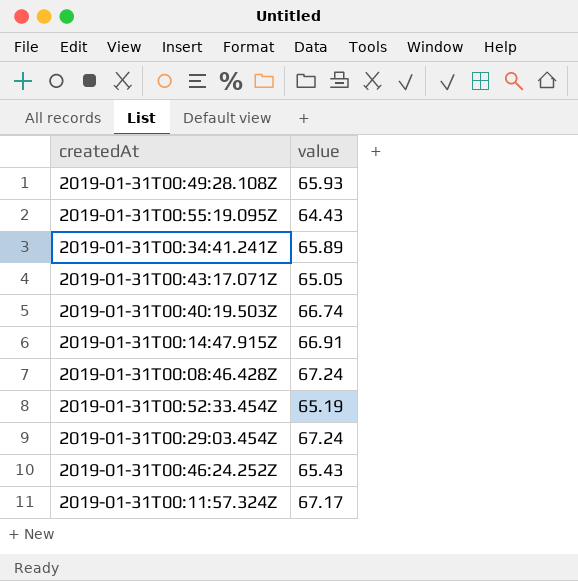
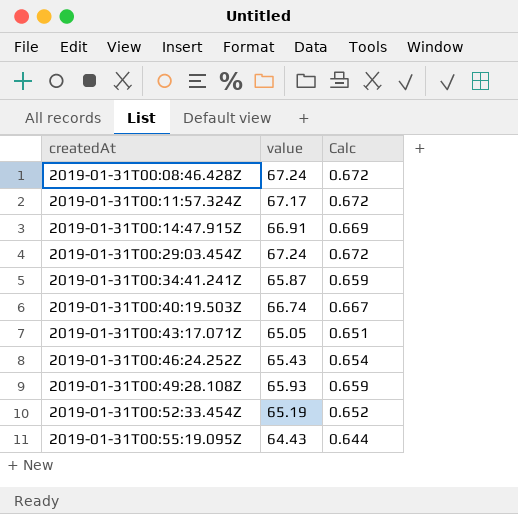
row order: none -> createdAt ascending
column Calc | formula: none -> [value] * 0.01
2019-01-31T00:34:41.241Z | value: 65.89 -> 65.87

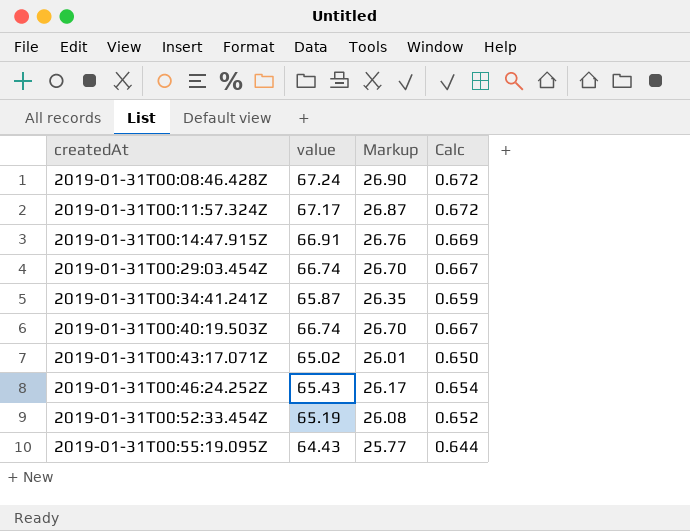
column Markup | formula: none -> [value] * 0.4
row 2019-01-31T00:49:28.108Z: 65.93 | 0.659 -> none
2019-01-31T00:29:03.454Z | value: 67.24 -> 66.74
2019-01-31T00:29:03.454Z | Calc: 0.672 -> 0.667
2019-01-31T00:43:17.071Z | value: 65.05 -> 65.02
2019-01-31T00:43:17.071Z | Calc: 0.651 -> 0.650

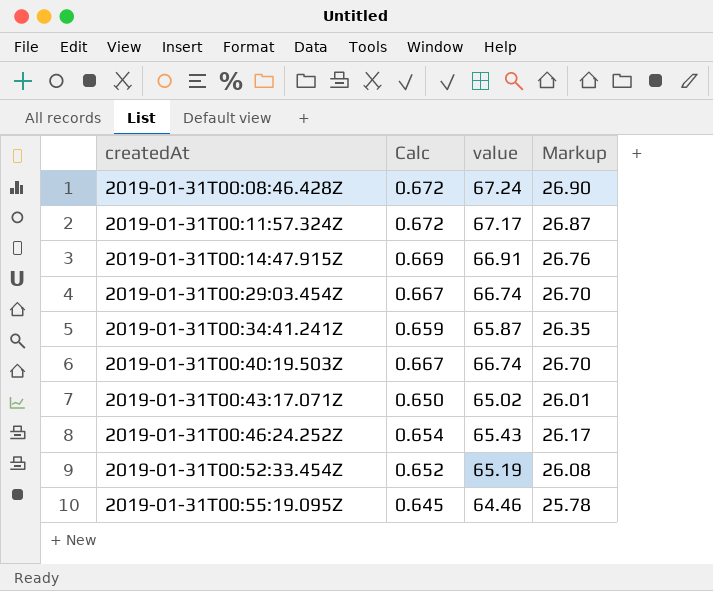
column Calc | position: 4 -> 2
2019-01-31T00:55:19.095Z | Calc: 0.644 -> 0.645
2019-01-31T00:55:19.095Z | value: 64.43 -> 64.46
2019-01-31T00:55:19.095Z | Markup: 25.77 -> 25.78

